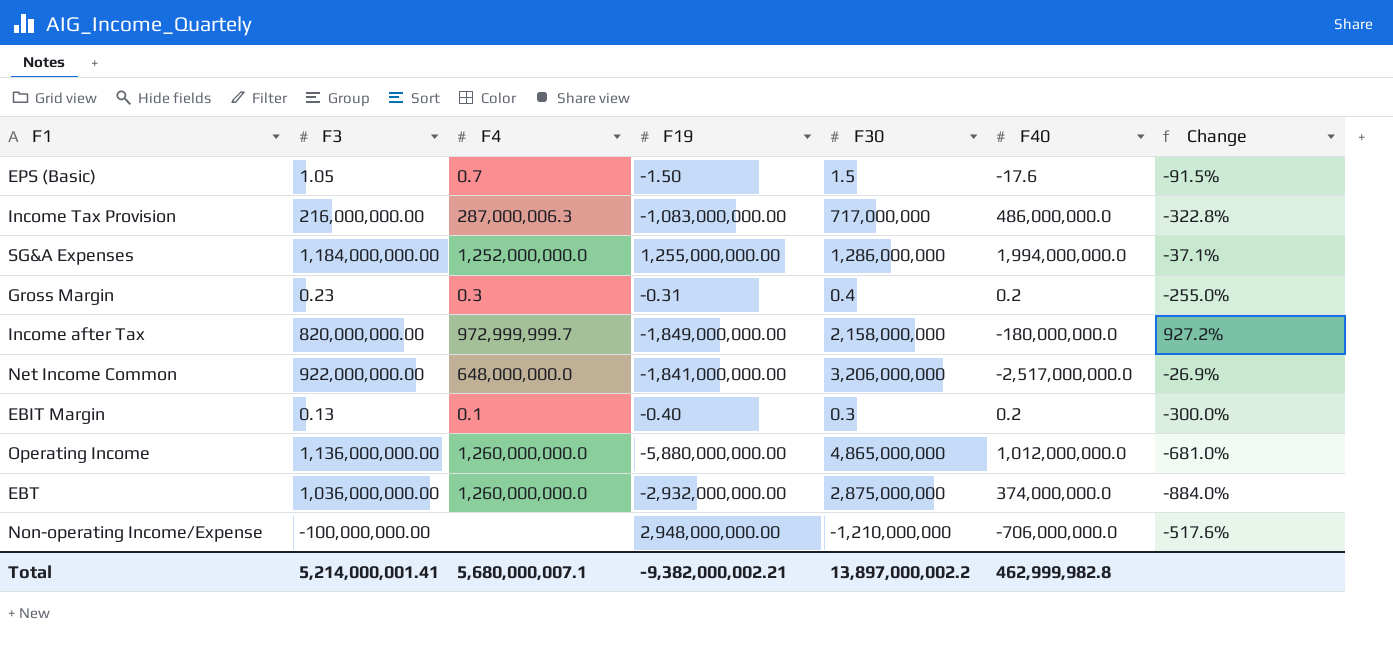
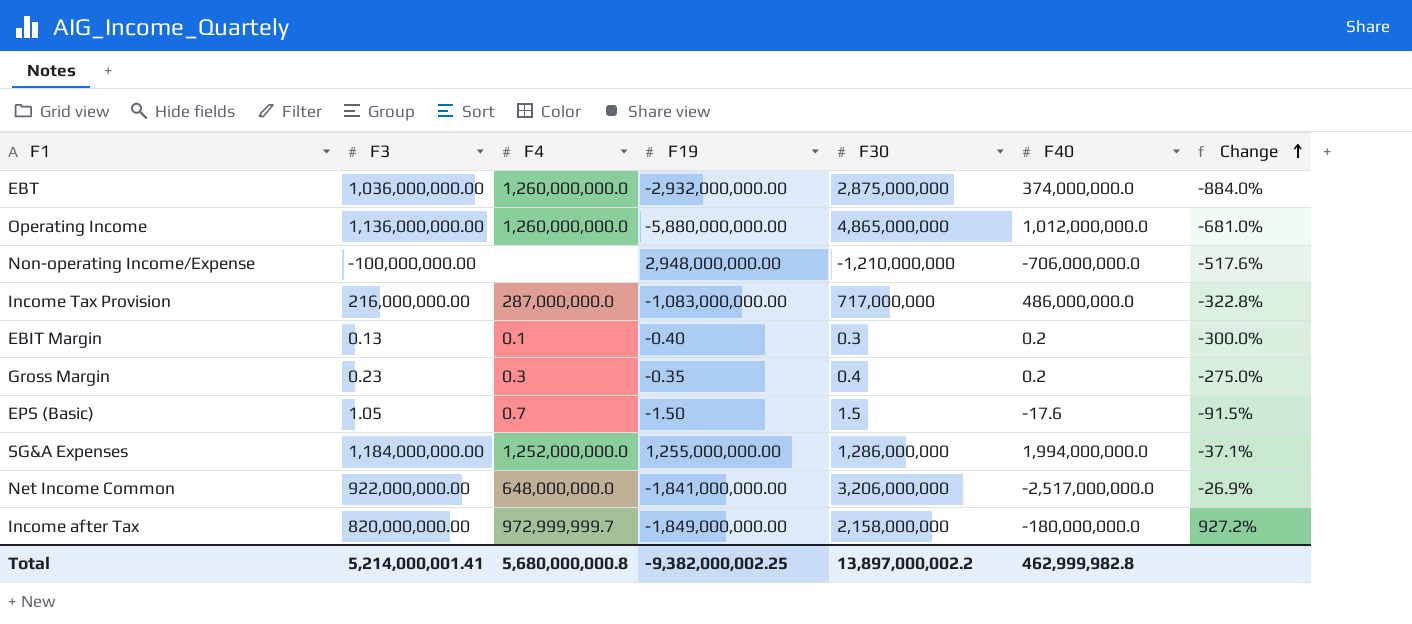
row order: none -> Change ascending
Income Tax Provision | F4: 287,000,006.3 -> 287,000,000.0
Gross Margin | F19: -0.31 -> -0.35
Gross Margin | Change: -255.0% -> -275.0%
Total | F4: 5,680,000,007.1 -> 5,680,000,000.8
Total | F19: -9,382,000,002.21 -> -9,382,000,002.25

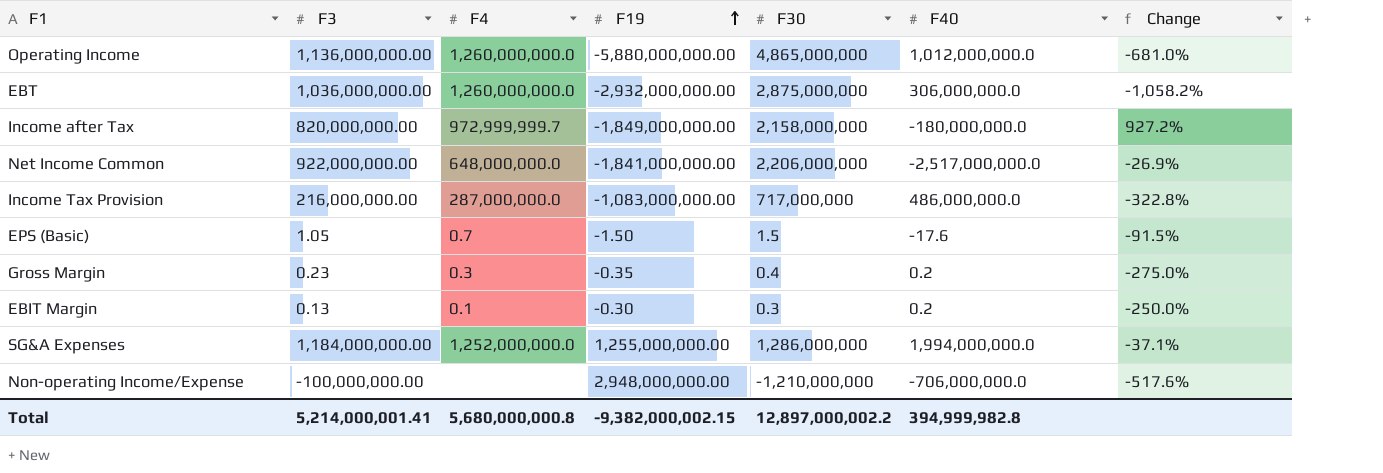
row order: Change ascending -> F19 ascending
EBT | F40: 374,000,000.0 -> 306,000,000.0
EBT | Change: -884.0% -> -1,058.2%
Net Income Common | F30: 3,206,000,000 -> 2,206,000,000
EBIT Margin | F19: -0.40 -> -0.30
EBIT Margin | Change: -300.0% -> -250.0%
Total | F19: -9,382,000,002.25 -> -9,382,000,002.15
Total | F30: 13,897,000,002.2 -> 12,897,000,002.2
Total | F40: 462,999,982.8 -> 394,999,982.8

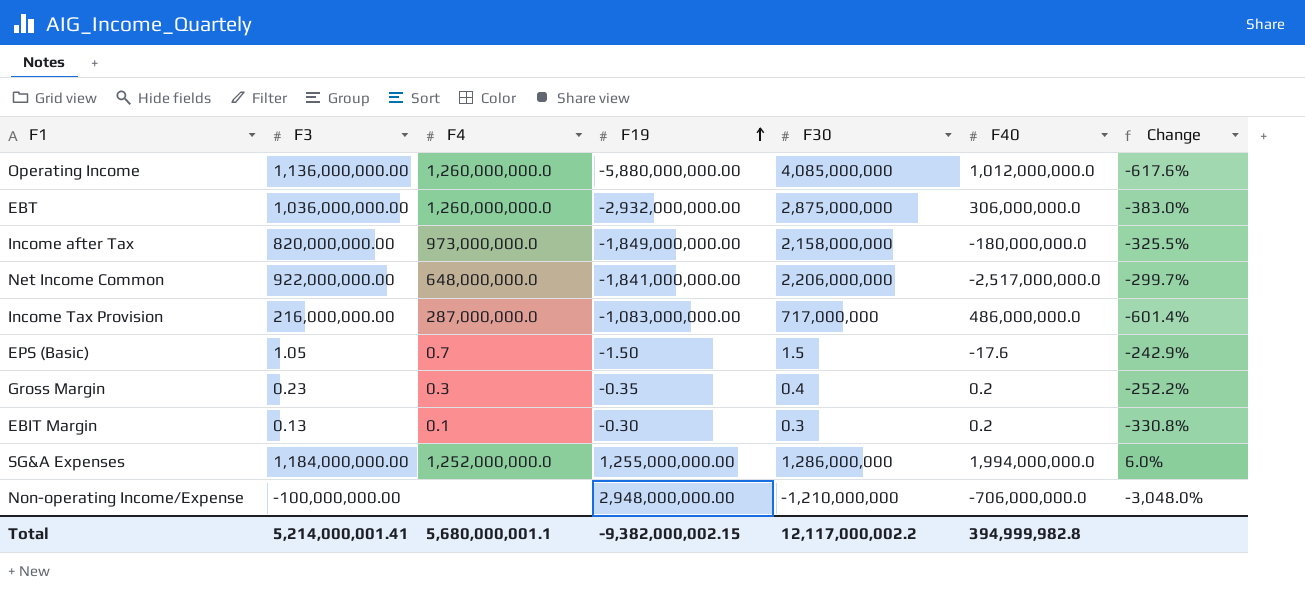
column Change | formula: ([F19] - [F40]) / [F40] -> ([F19] - [F3]) / [F3]
Operating Income | F30: 4,865,000,000 -> 4,085,000,000
Income after Tax | F4: 972,999,999.7 -> 973,000,000.0
Total | F4: 5,680,000,000.8 -> 5,680,000,001.1
Total | F30: 12,897,000,002.2 -> 12,117,000,002.2

